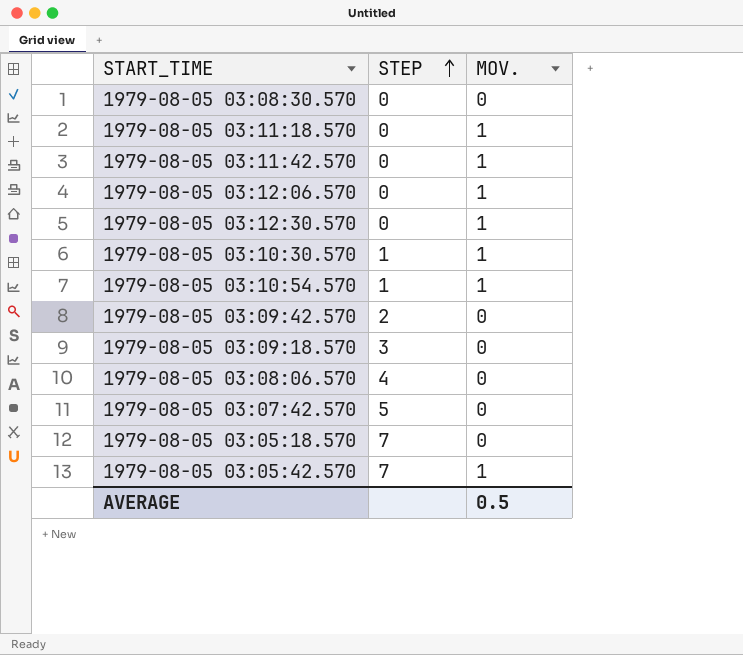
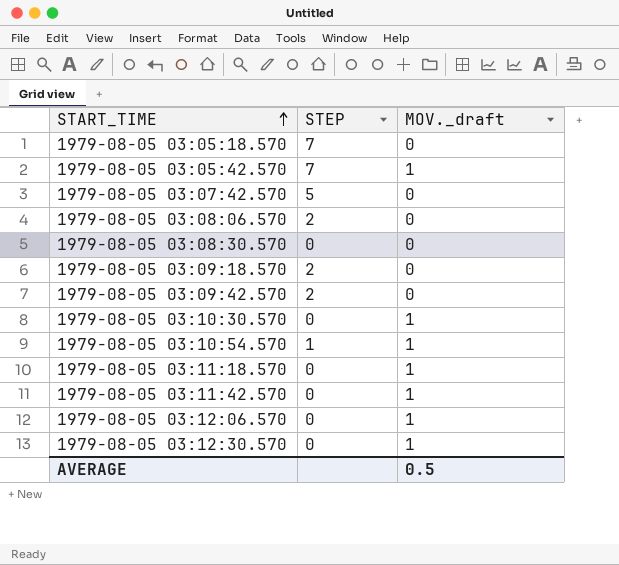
row order: STEP ascending -> START_TIME ascending
column name: MOV. -> MOV._draft
1979-08-05 03:08:06.570 | STEP: 4 -> 2
1979-08-05 03:09:18.570 | STEP: 3 -> 2
1979-08-05 03:10:30.570 | STEP: 1 -> 0

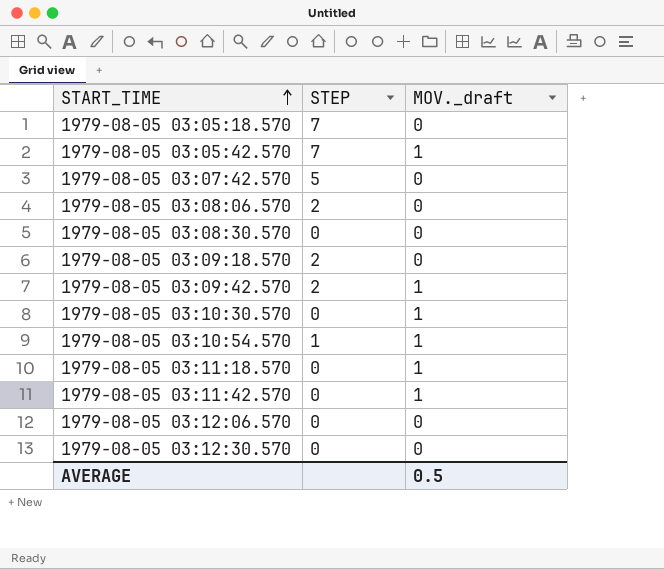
1979-08-05 03:09:42.570 | MOV._draft: 0 -> 1
1979-08-05 03:12:06.570 | MOV._draft: 1 -> 0
1979-08-05 03:12:30.570 | MOV._draft: 1 -> 0

